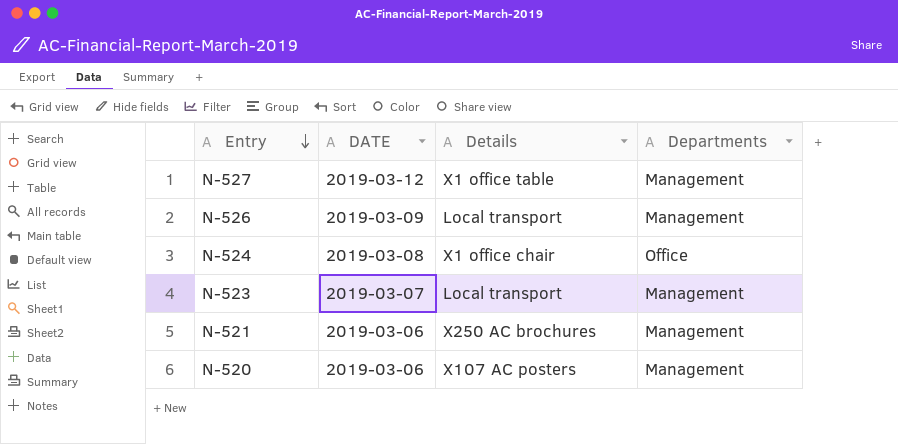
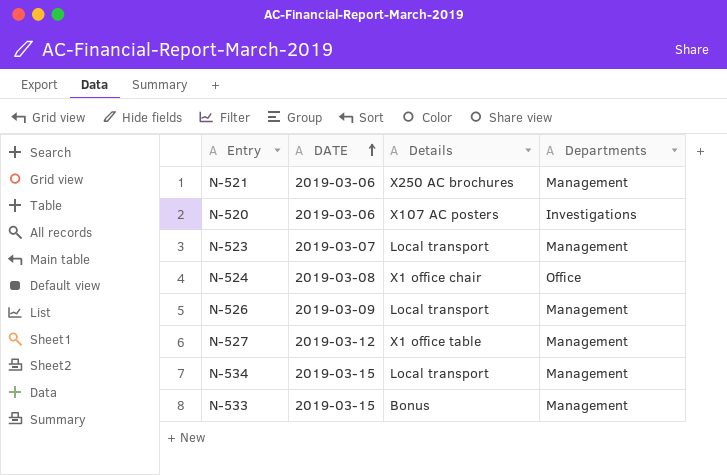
row order: Entry descending -> DATE ascending
N-520 | Departments: Management -> Investigations
row N-534: none -> 2019-03-15 | Local transport | Management
row N-533: none -> 2019-03-15 | Bonus | Management

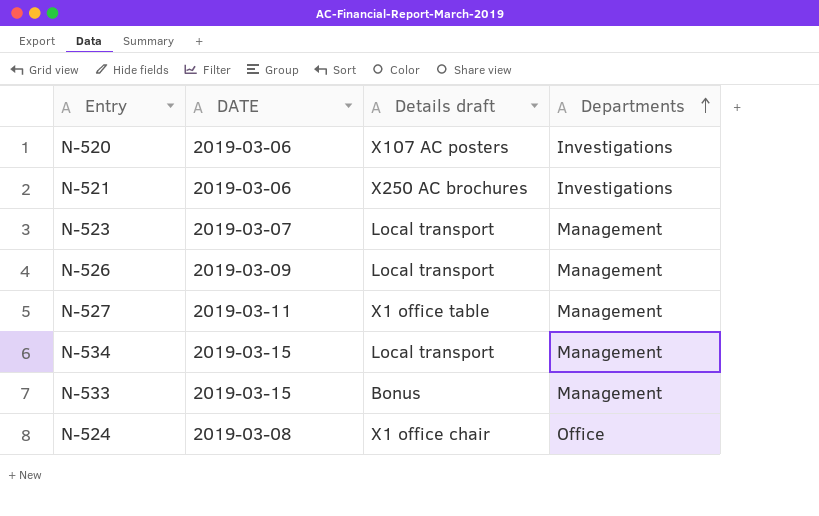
row order: DATE ascending -> Departments ascending
column name: Details -> Details draft
N-521 | Departments: Management -> Investigations
N-527 | DATE: 2019-03-12 -> 2019-03-11

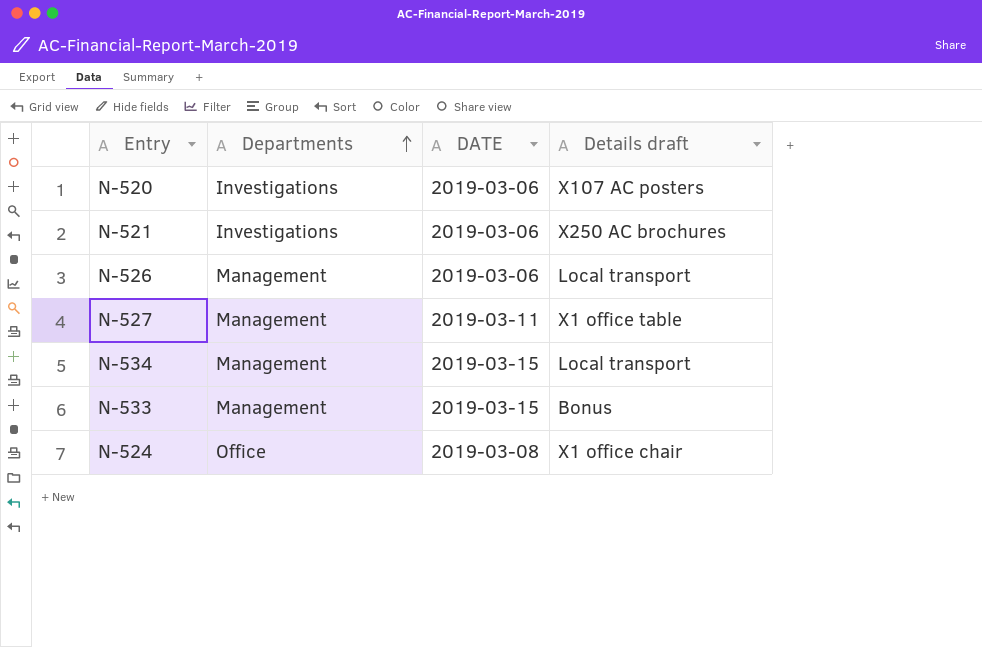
column Departments | position: 4 -> 2
row N-523: 2019-03-07 | Local transport | Management -> none
N-526 | DATE: 2019-03-09 -> 2019-03-06

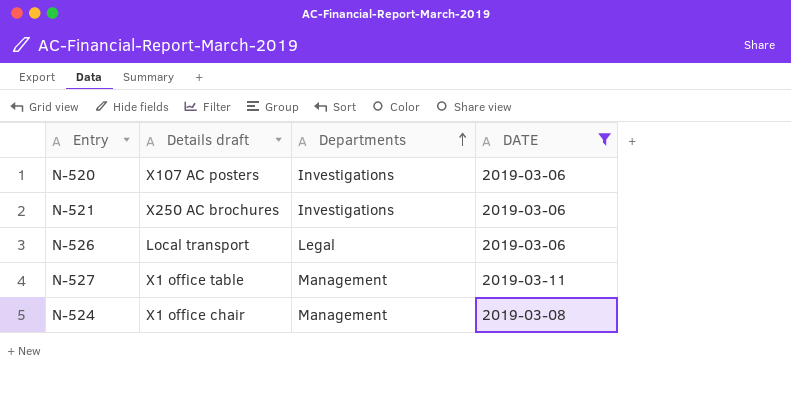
filter: none -> DATE != 2019-03-15
column Details draft | position: 4 -> 2
N-526 | Departments: Management -> Legal
N-524 | Departments: Office -> Management

